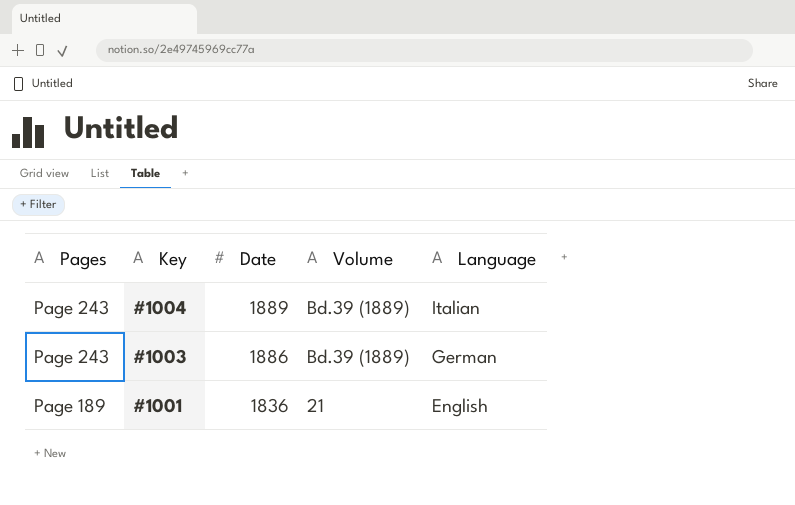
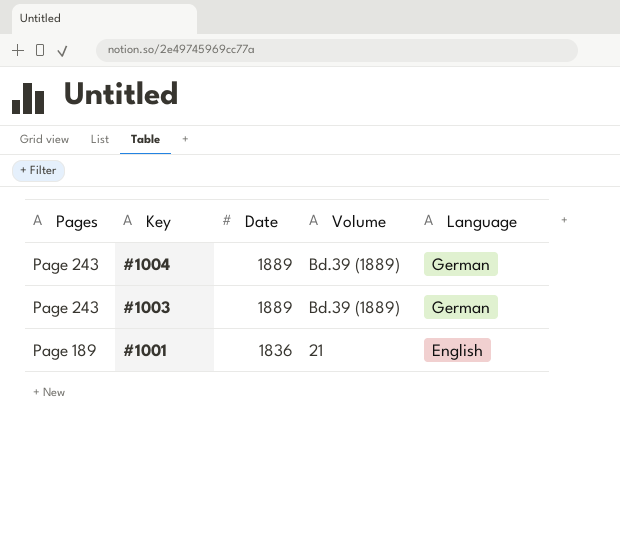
#1004 | Language: Italian -> German
#1003 | Date: 1886 -> 1889

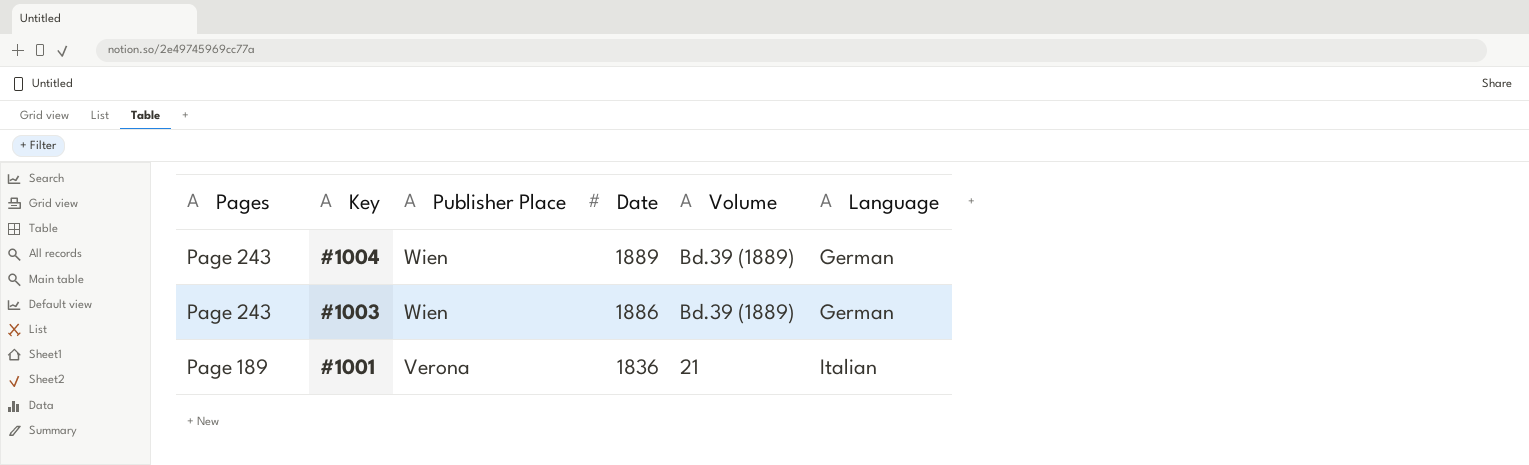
column Publisher Place | position: none -> 3
#1003 | Date: 1889 -> 1886
#1001 | Language: English -> Italian

